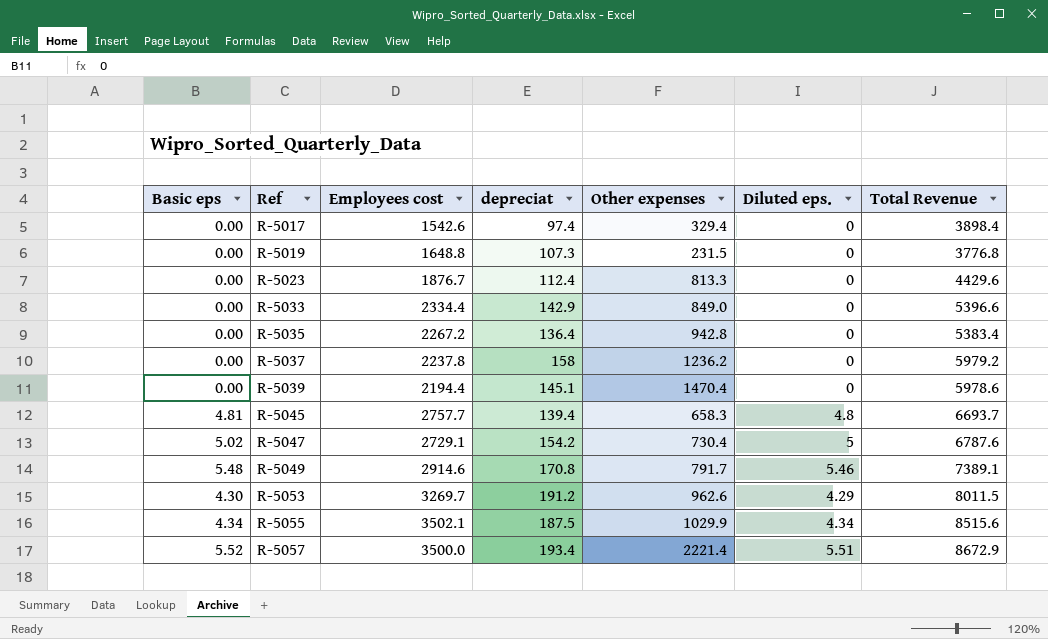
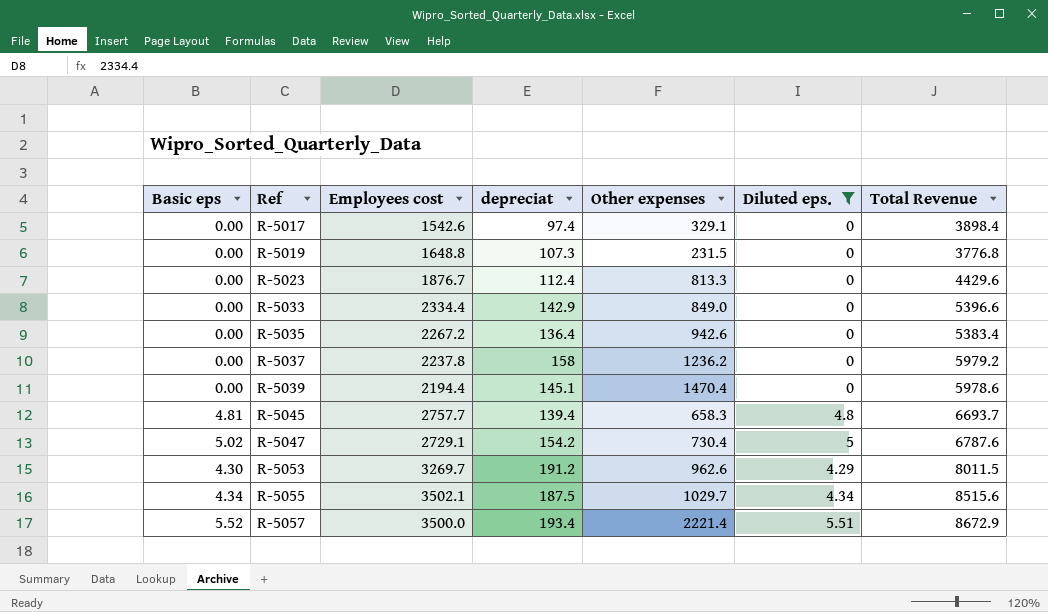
filter: none -> Diluted eps. != 5.46
R-5017 | Other expenses: 329.4 -> 329.1
R-5035 | Other expenses: 942.8 -> 942.6
R-5055 | Other expenses: 1029.9 -> 1029.7

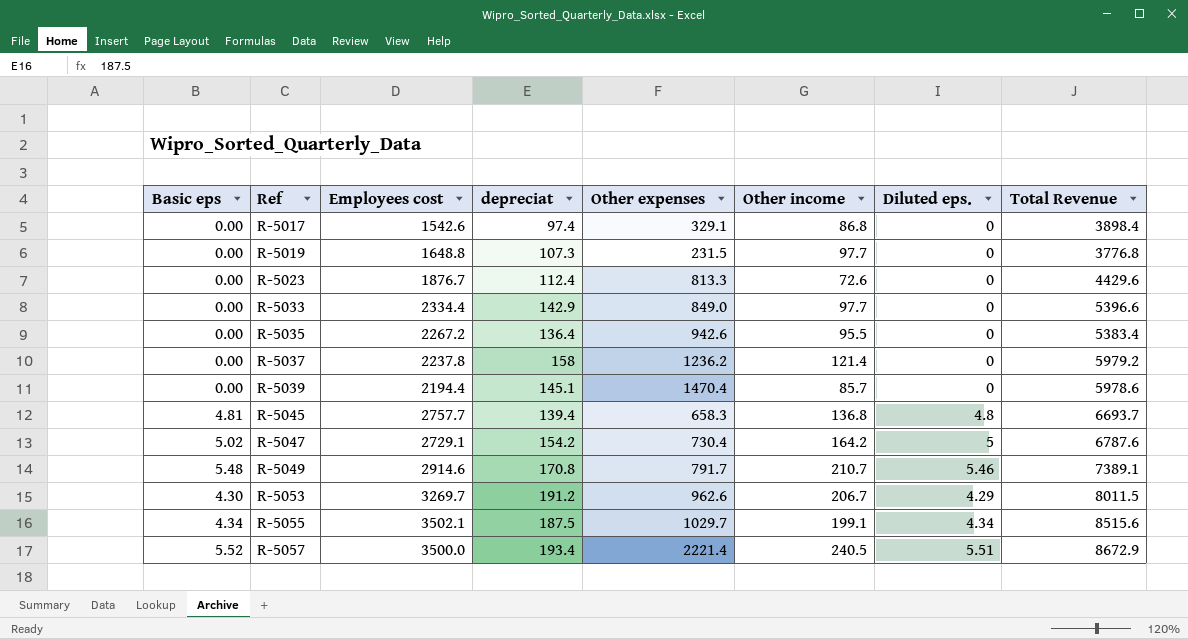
filter: Diluted eps. != 5.46 -> none
column Other income | position: none -> 6

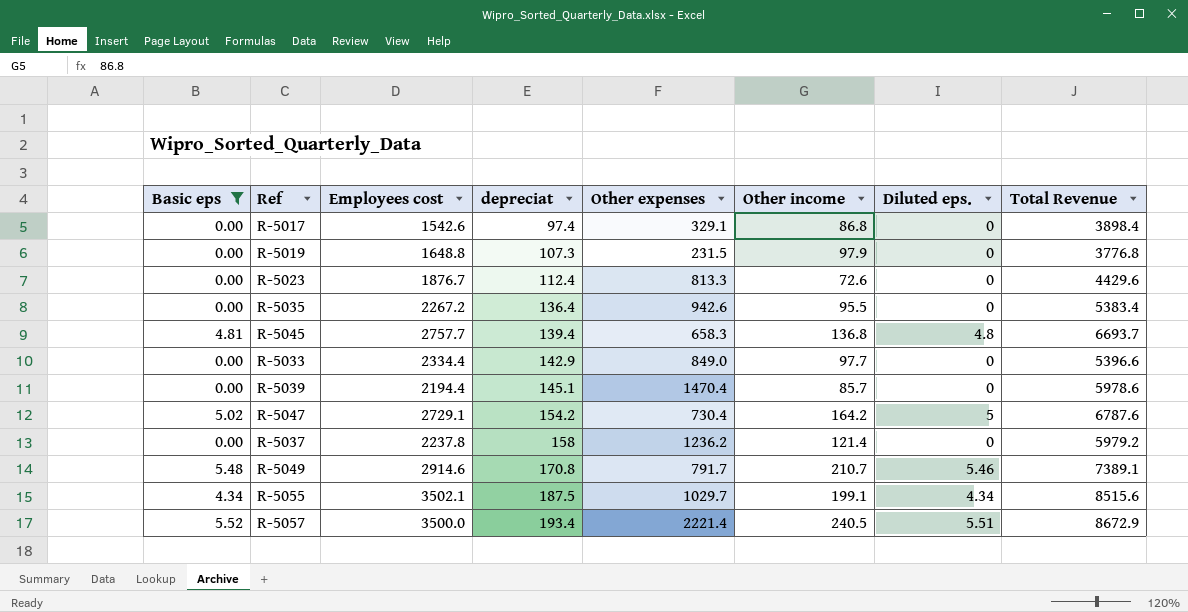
filter: none -> Basic eps != 4.30
row order: Ref ascending -> depreciat ascending
R-5019 | Other income: 97.7 -> 97.9

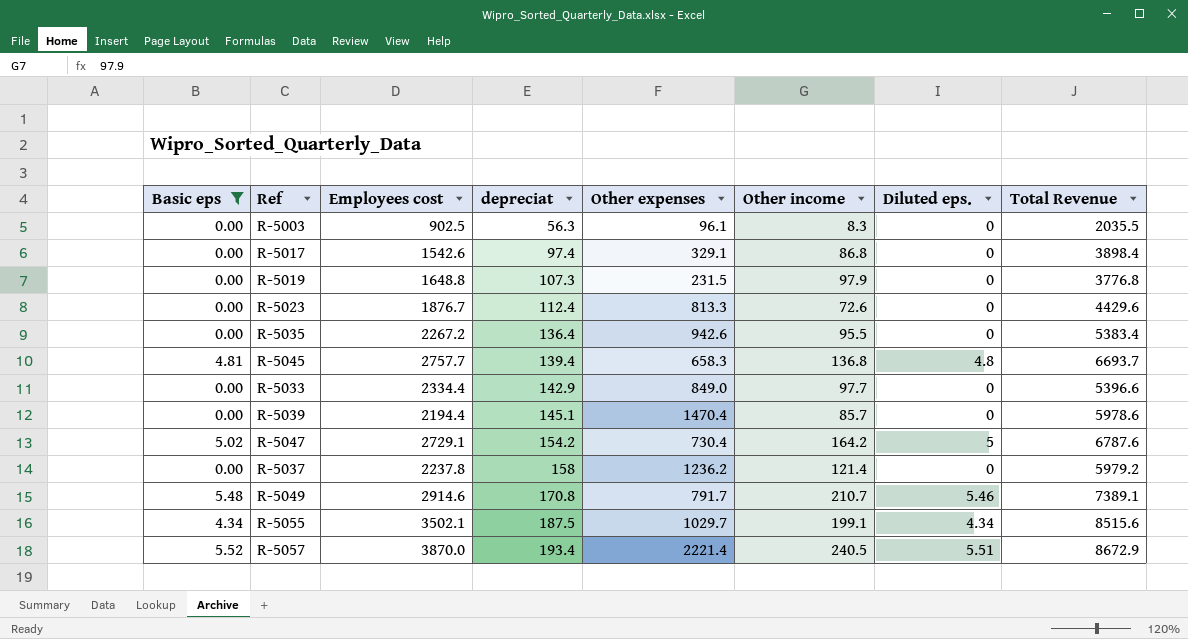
row R-5003: none -> 0.00 | 902.5 | 56.3 | 96.1 | 8.3 | 0 | 2035.5
R-5057 | Employees cost: 3500.0 -> 3870.0

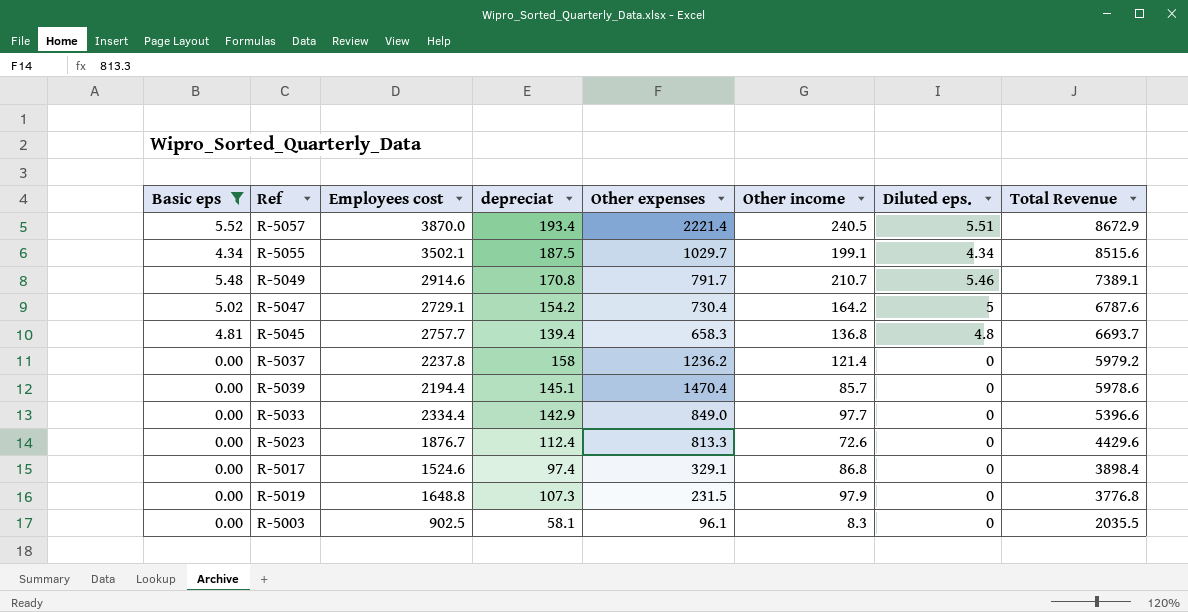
row order: depreciat ascending -> Total Revenue descending
row R-5035: 0.00 | 2267.2 | 136.4 | 942.6 | 95.5 | 0 | 5383.4 -> none
R-5017 | Employees cost: 1542.6 -> 1524.6
R-5003 | depreciat: 56.3 -> 58.1

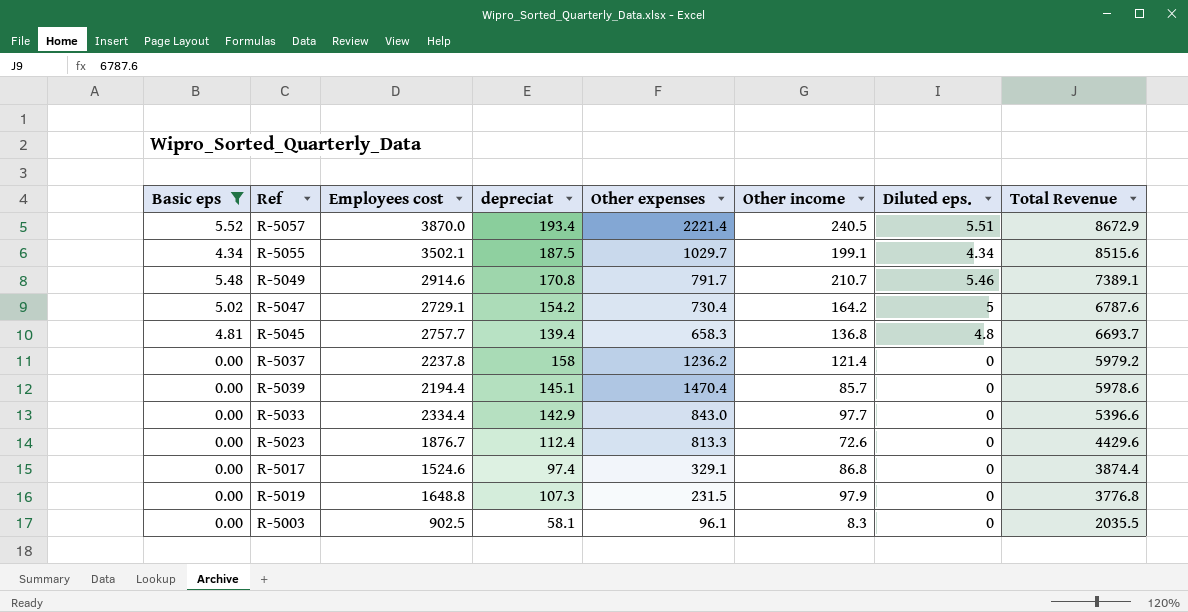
R-5033 | Other expenses: 849.0 -> 843.0
R-5017 | Total Revenue: 3898.4 -> 3874.4

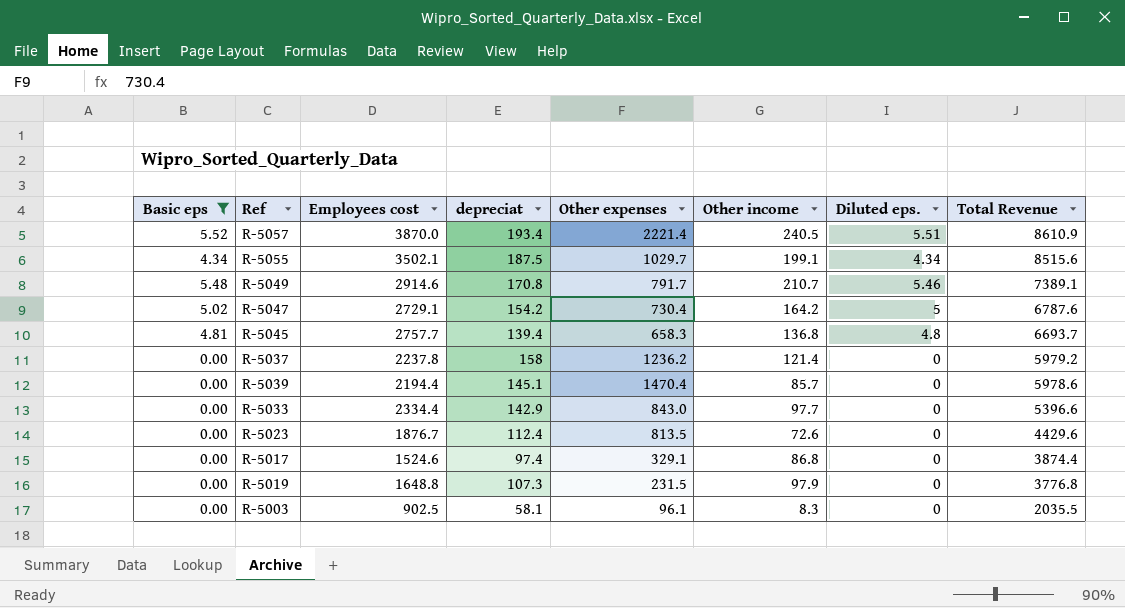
R-5057 | Total Revenue: 8672.9 -> 8610.9
R-5023 | Other expenses: 813.3 -> 813.5

